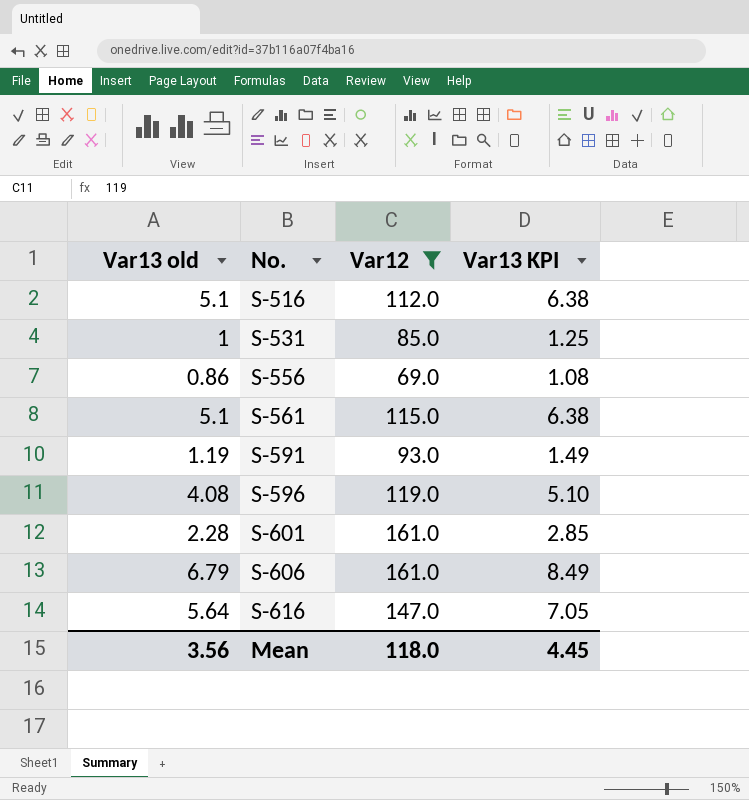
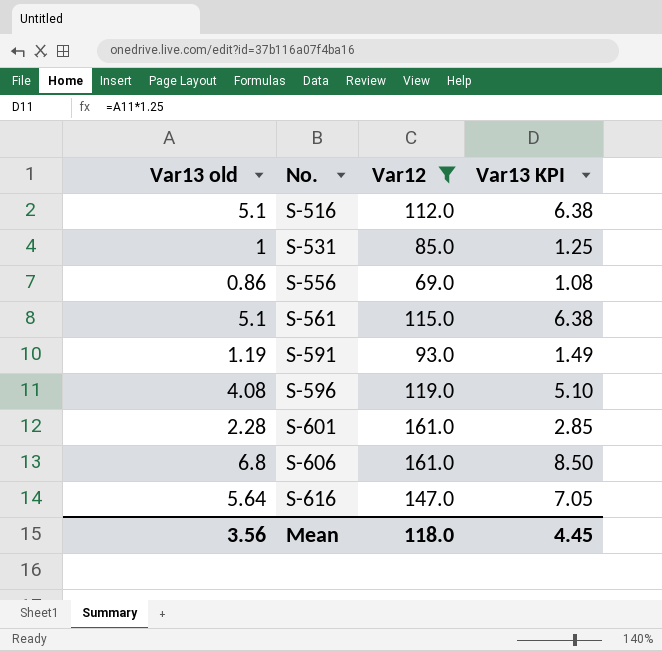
S-606 | Var13 old: 6.79 -> 6.8
S-606 | Var13 KPI: 8.49 -> 8.50

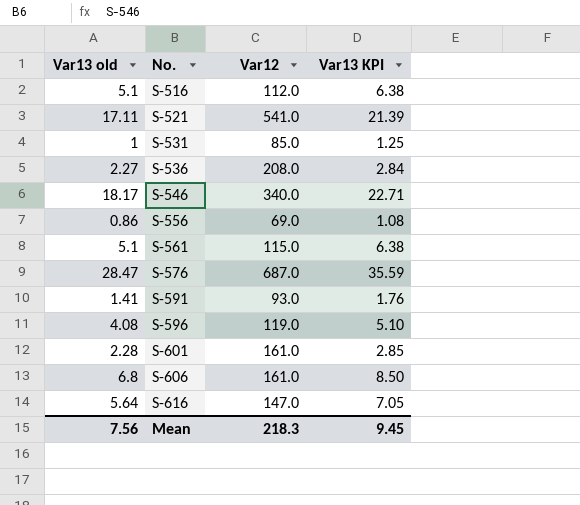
filter: Var12 <= 161.0 -> none
S-591 | Var13 old: 1.19 -> 1.41
S-591 | Var13 KPI: 1.49 -> 1.76
Mean | Var13 old: 3.56 -> 7.56
Mean | Var12: 118.0 -> 218.3
Mean | Var13 KPI: 4.45 -> 9.45

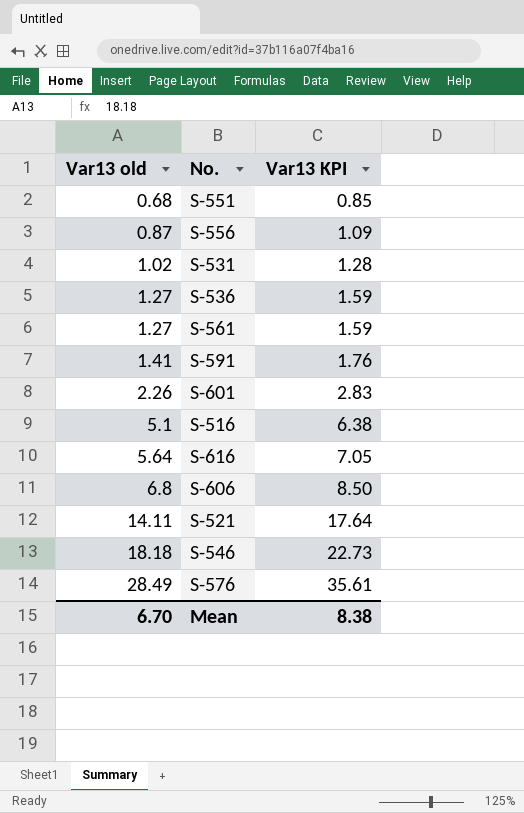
row order: No. ascending -> Var13 old ascending
column Var12 | position: 3 -> none
row S-596: 4.08 | 119.0 | 5.10 -> none
row S-551: none -> 0.68 | 0.85
S-556 | Var13 old: 0.86 -> 0.87
S-556 | Var13 KPI: 1.08 -> 1.09
S-531 | Var13 old: 1 -> 1.02
S-531 | Var13 KPI: 1.25 -> 1.28
S-536 | Var13 old: 2.27 -> 1.27
S-536 | Var13 KPI: 2.84 -> 1.59
S-561 | Var13 old: 5.1 -> 1.27
S-561 | Var13 KPI: 6.38 -> 1.59
S-601 | Var13 old: 2.28 -> 2.26
S-601 | Var13 KPI: 2.85 -> 2.83
S-521 | Var13 old: 17.11 -> 14.11
S-521 | Var13 KPI: 21.39 -> 17.64
S-546 | Var13 old: 18.17 -> 18.18
S-546 | Var13 KPI: 22.71 -> 22.73
S-576 | Var13 old: 28.47 -> 28.49
S-576 | Var13 KPI: 35.59 -> 35.61
Mean | Var13 old: 7.56 -> 6.70
Mean | Var13 KPI: 9.45 -> 8.38

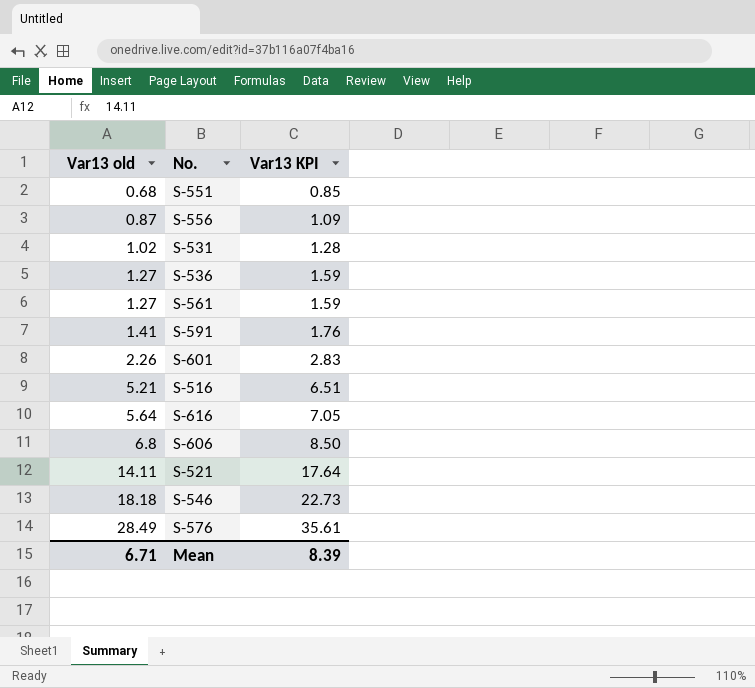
S-516 | Var13 old: 5.1 -> 5.21
S-516 | Var13 KPI: 6.38 -> 6.51
Mean | Var13 old: 6.70 -> 6.71
Mean | Var13 KPI: 8.38 -> 8.39

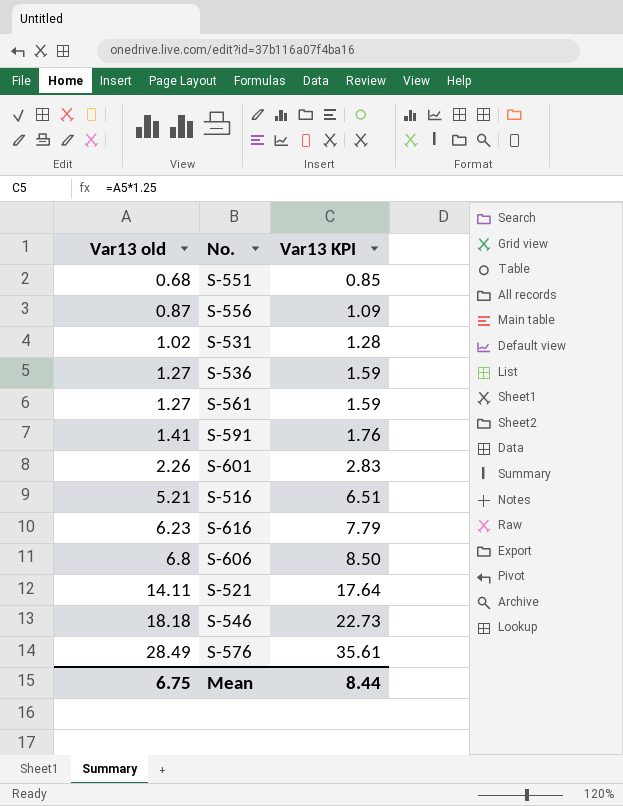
S-616 | Var13 old: 5.64 -> 6.23
S-616 | Var13 KPI: 7.05 -> 7.79
Mean | Var13 old: 6.71 -> 6.75
Mean | Var13 KPI: 8.39 -> 8.44

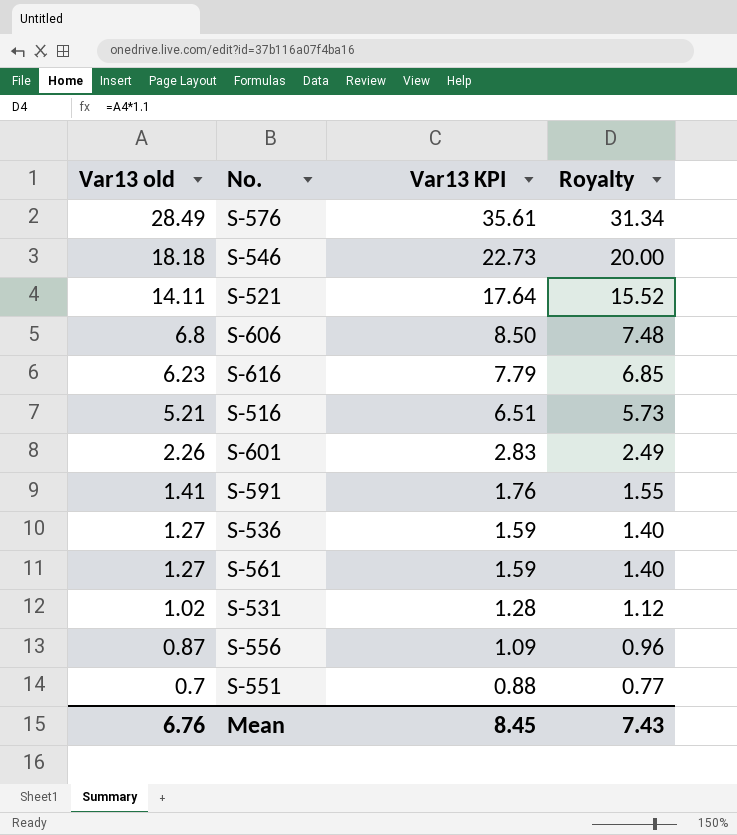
row order: Var13 old ascending -> Var13 old descending
column Royalty | formula: none -> [Var13 old] * 1.1
S-551 | Var13 old: 0.68 -> 0.7
S-551 | Var13 KPI: 0.85 -> 0.88
Mean | Var13 old: 6.75 -> 6.76
Mean | Var13 KPI: 8.44 -> 8.45

